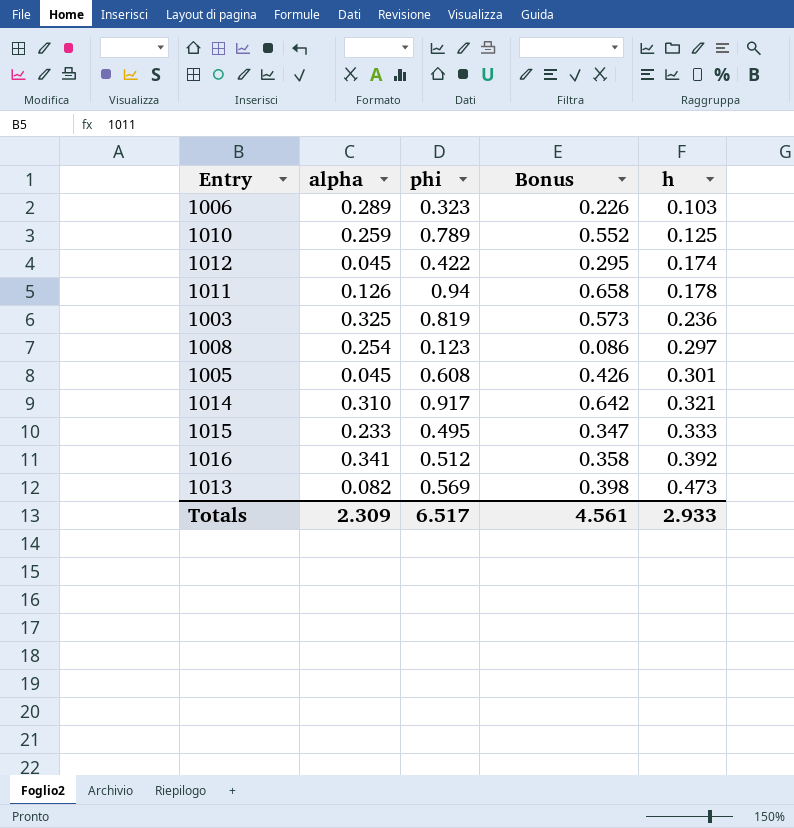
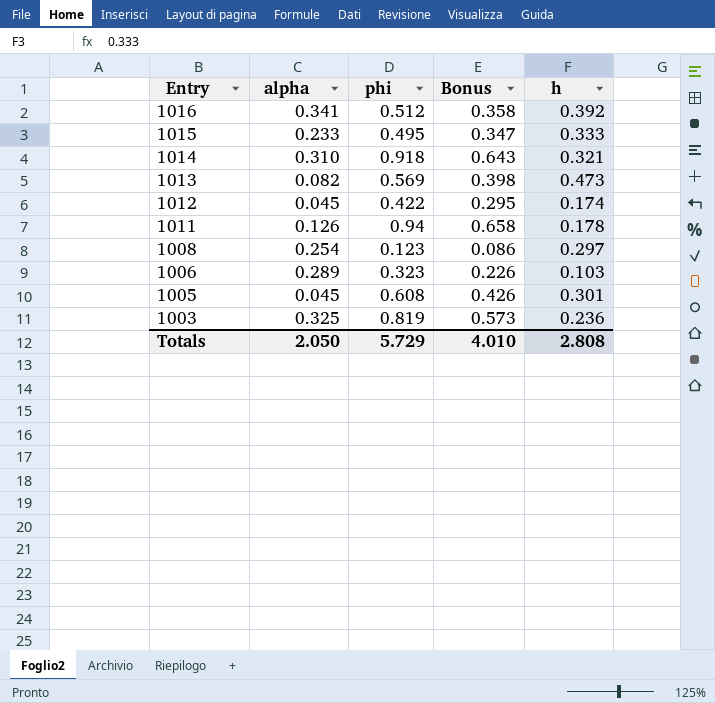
row order: h ascending -> Entry descending
row 1010: 0.259 | 0.789 | 0.552 | 0.125 -> none
1014 | phi: 0.917 -> 0.918
1014 | Bonus: 0.642 -> 0.643
Totals | alpha: 2.309 -> 2.050
Totals | phi: 6.517 -> 5.729
Totals | Bonus: 4.561 -> 4.010
Totals | h: 2.933 -> 2.808

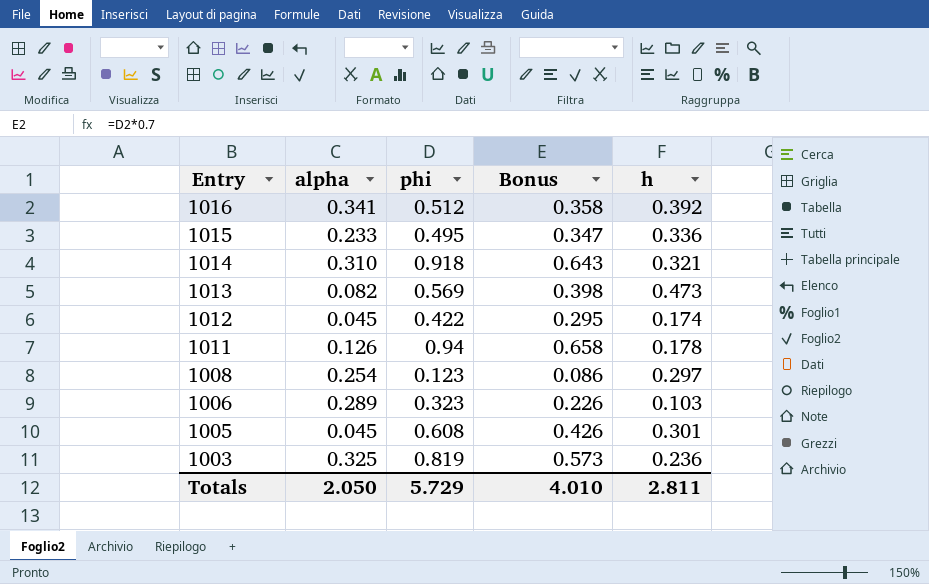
1015 | h: 0.333 -> 0.336
Totals | h: 2.808 -> 2.811

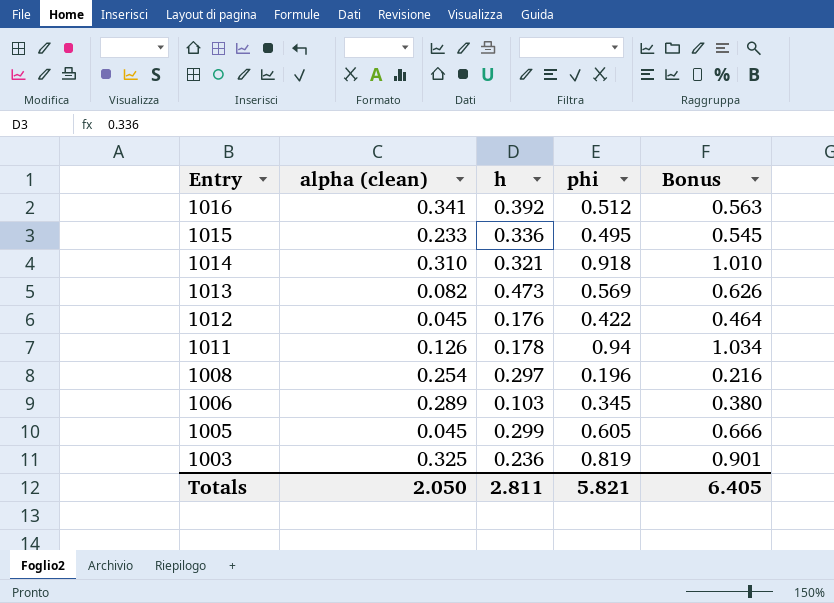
column name: alpha -> alpha (clean)
column h | position: 5 -> 3
column Bonus | formula: [phi] * 0.7 -> [phi] * 1.1
1012 | h: 0.174 -> 0.176
1008 | phi: 0.123 -> 0.196
1006 | phi: 0.323 -> 0.345
1005 | h: 0.301 -> 0.299
1005 | phi: 0.608 -> 0.605
Totals | phi: 5.729 -> 5.821
Totals | Bonus: 4.010 -> 6.405

